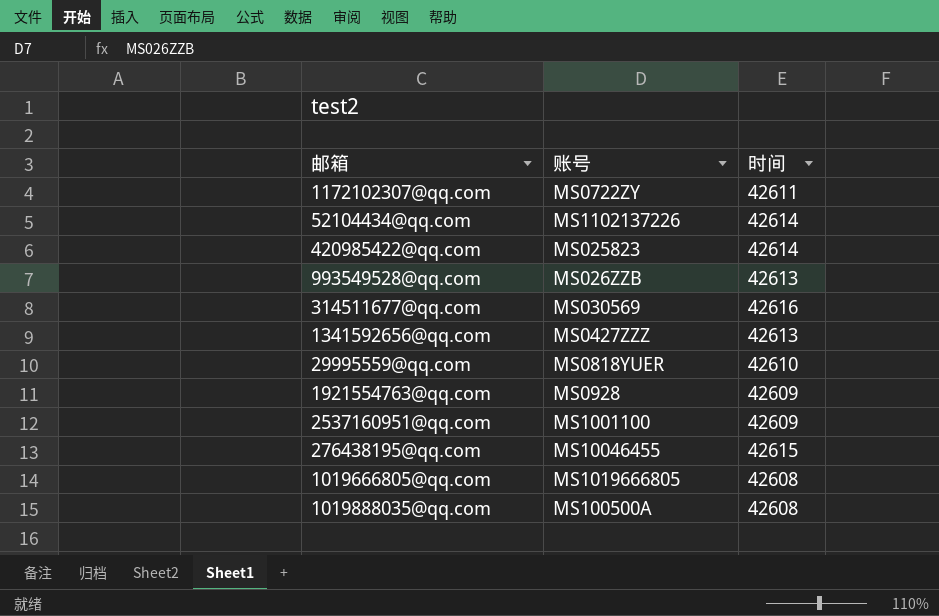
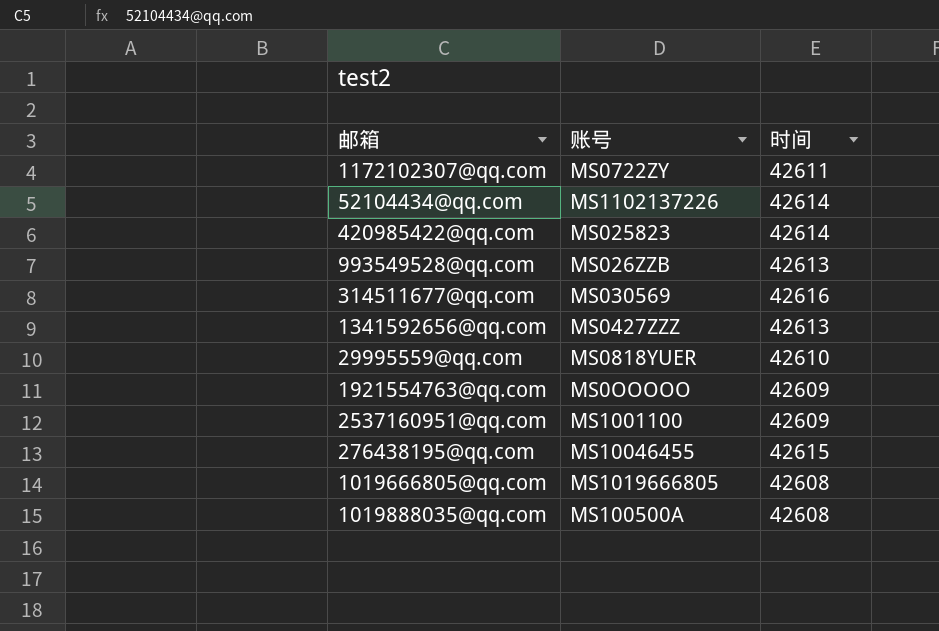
1921554763@qq.com | 账号: MS0928 -> MS0OOOOO

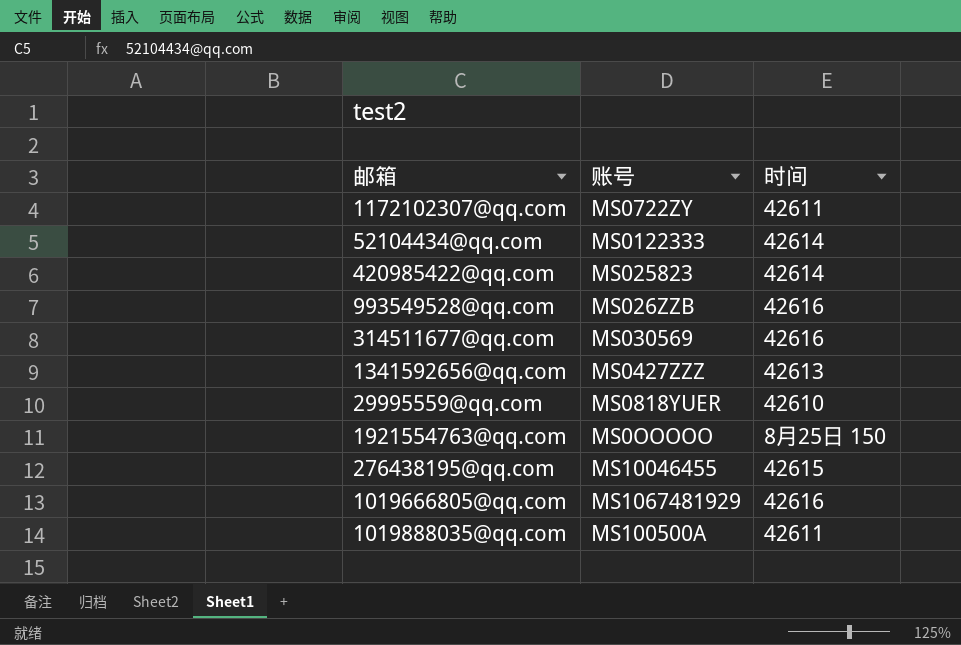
row 2537160951@qq.com: MS1001100 | 42609 -> none
52104434@qq.com | 账号: MS1102137226 -> MS0122333
993549528@qq.com | 时间: 42613 -> 42616
1921554763@qq.com | 时间: 42609 -> 8月25日 150
1019666805@qq.com | 账号: MS1019666805 -> MS1067481929
1019666805@qq.com | 时间: 42608 -> 42616
1019888035@qq.com | 时间: 42608 -> 42611

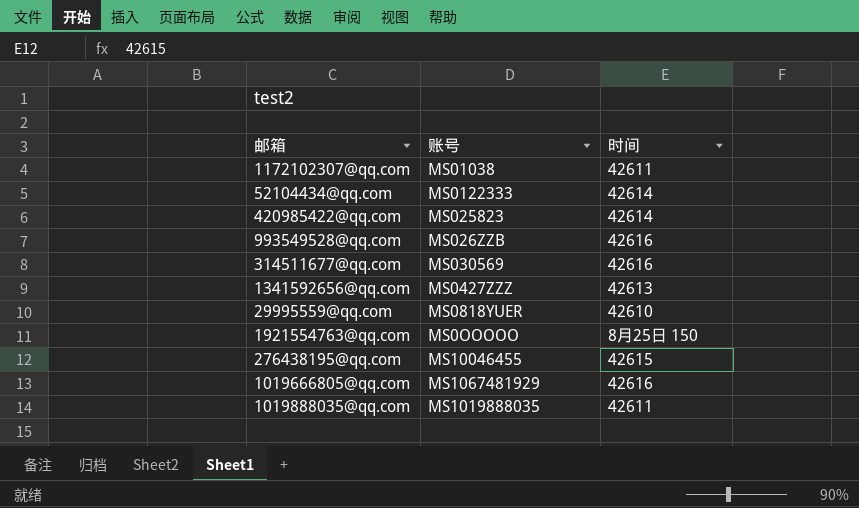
1172102307@qq.com | 账号: MS0722ZY -> MS01038
1019888035@qq.com | 账号: MS100500A -> MS1019888035

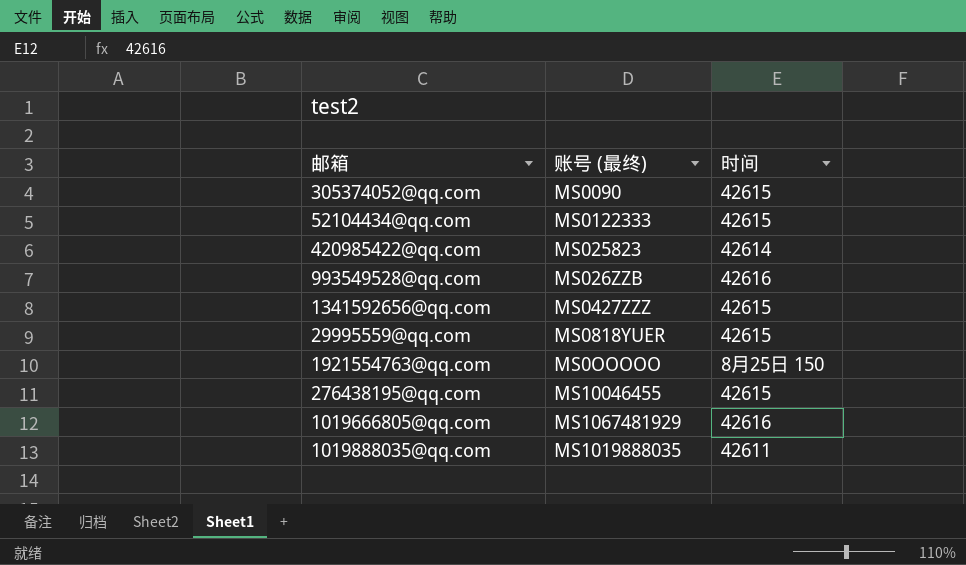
column name: 账号 -> 账号 (最终)
row 1172102307@qq.com: MS01038 | 42611 -> none
row 314511677@qq.com: MS030569 | 42616 -> none
row 305374052@qq.com: none -> MS0090 | 42615
52104434@qq.com | 时间: 42614 -> 42615
1341592656@qq.com | 时间: 42613 -> 42615
29995559@qq.com | 时间: 42610 -> 42615

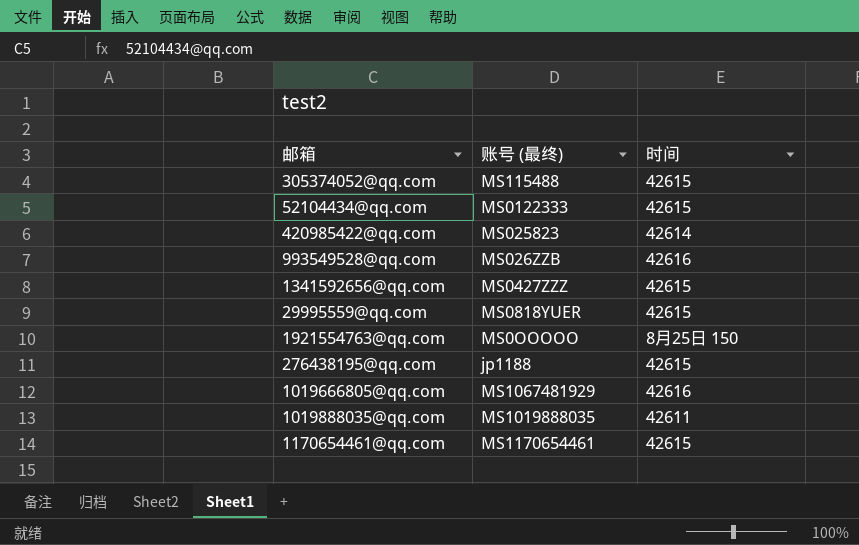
305374052@qq.com | 账号 (最终): MS0090 -> MS115488
276438195@qq.com | 账号 (最终): MS10046455 -> jp1188
row 1170654461@qq.com: none -> MS1170654461 | 42615

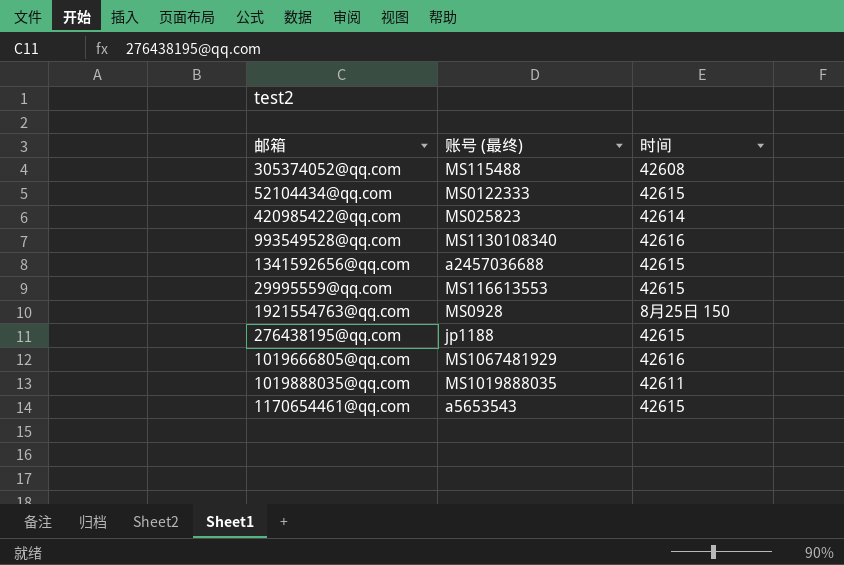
305374052@qq.com | 时间: 42615 -> 42608
993549528@qq.com | 账号 (最终): MS026ZZB -> MS1130108340
1341592656@qq.com | 账号 (最终): MS0427ZZZ -> a2457036688
29995559@qq.com | 账号 (最终): MS0818YUER -> MS116613553
1921554763@qq.com | 账号 (最终): MS0OOOOO -> MS0928
1170654461@qq.com | 账号 (最终): MS1170654461 -> a5653543

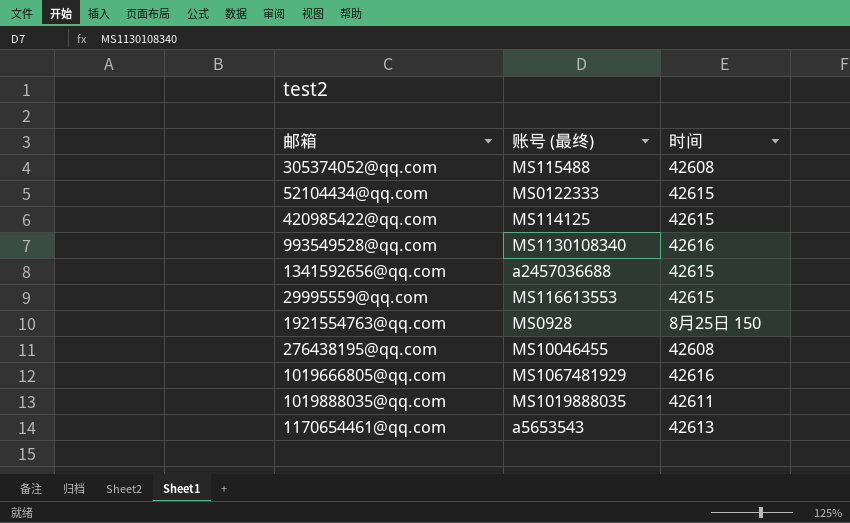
420985422@qq.com | 账号 (最终): MS025823 -> MS114125
420985422@qq.com | 时间: 42614 -> 42615
276438195@qq.com | 账号 (最终): jp1188 -> MS10046455
276438195@qq.com | 时间: 42615 -> 42608
1170654461@qq.com | 时间: 42615 -> 42613

